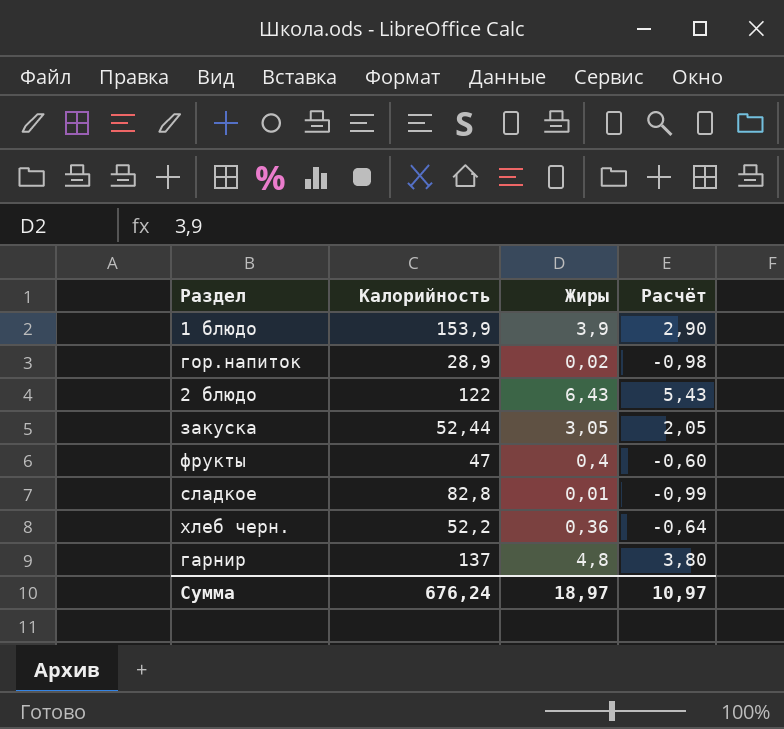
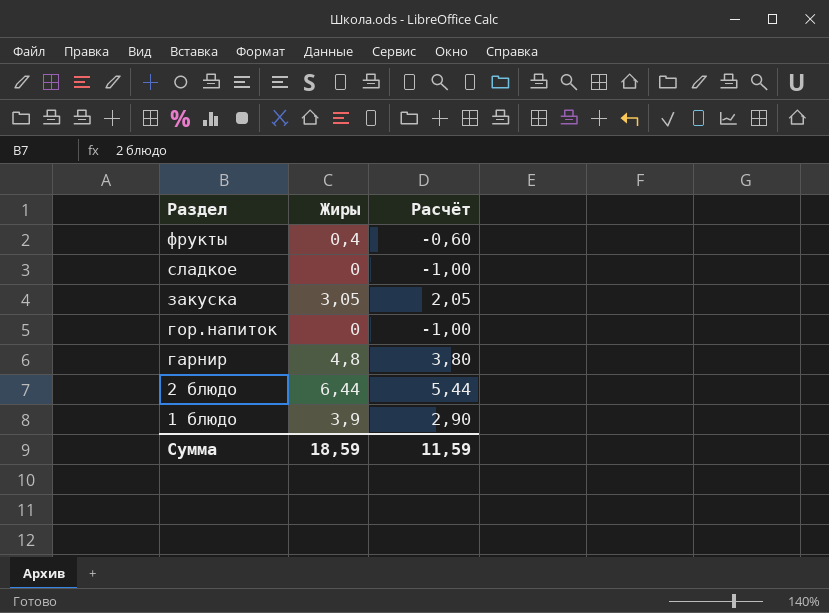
row order: none -> Раздел descending
column Калорийность | position: 2 -> none
row хлеб черн.: 52,2 | 0,36 | -0,64 -> none
сладкое | Жиры: 0,01 -> 0
сладкое | Расчёт: -0,99 -> -1,00
гор.напиток | Жиры: 0,02 -> 0
гор.напиток | Расчёт: -0,98 -> -1,00
2 блюдо | Жиры: 6,43 -> 6,44
2 блюдо | Расчёт: 5,43 -> 5,44
Сумма | Жиры: 18,97 -> 18,59
Сумма | Расчёт: 10,97 -> 11,59

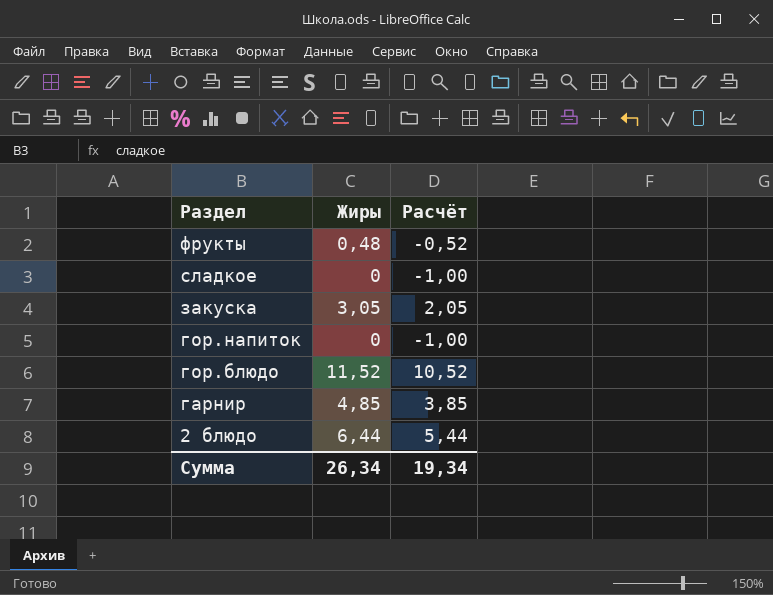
row 1 блюдо: 3,9 | 2,90 -> none
фрукты | Жиры: 0,4 -> 0,48
фрукты | Расчёт: -0,60 -> -0,52
row гор.блюдо: none -> 11,52 | 10,52
гарнир | Жиры: 4,8 -> 4,85
гарнир | Расчёт: 3,80 -> 3,85
Сумма | Жиры: 18,59 -> 26,34
Сумма | Расчёт: 11,59 -> 19,34

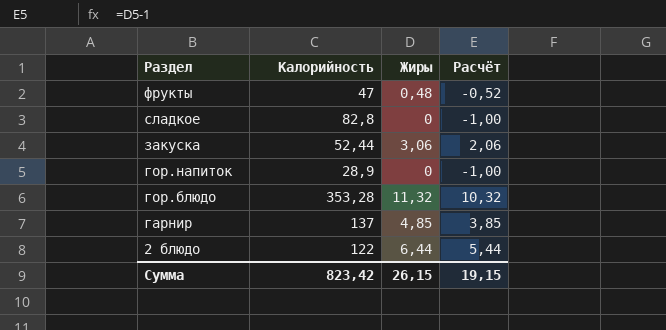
column Калорийность | position: none -> 2
закуска | Жиры: 3,05 -> 3,06
закуска | Расчёт: 2,05 -> 2,06
гор.блюдо | Жиры: 11,52 -> 11,32
гор.блюдо | Расчёт: 10,52 -> 10,32
Сумма | Жиры: 26,34 -> 26,15
Сумма | Расчёт: 19,34 -> 19,15

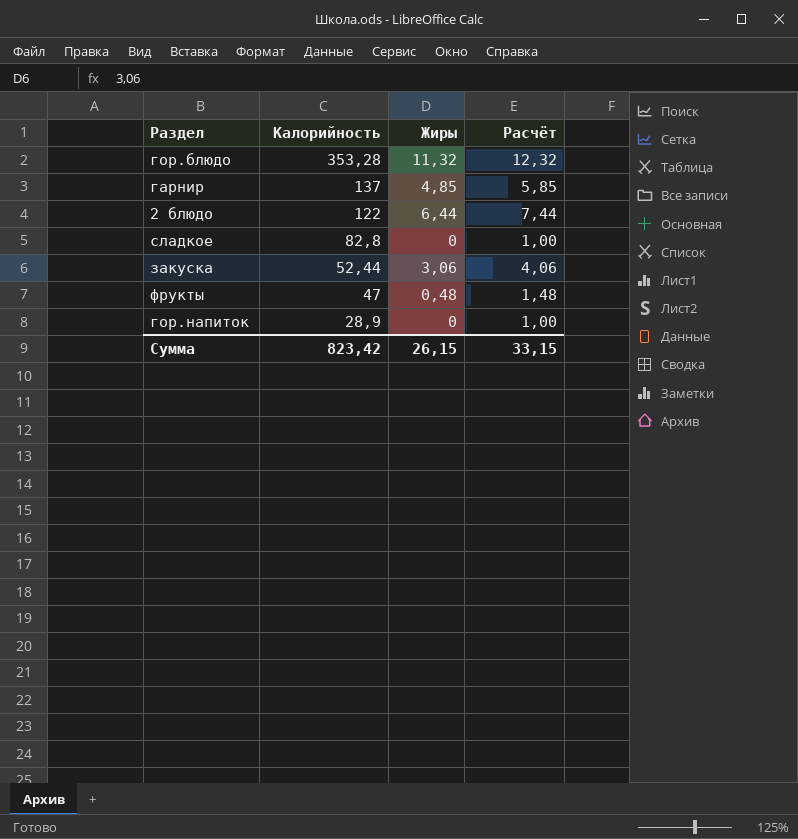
row order: Раздел descending -> Калорийность descending
column Расчёт | formula: [Жиры] - 1 -> [Жиры] + 1
Сумма | Расчёт: 19,15 -> 33,15

